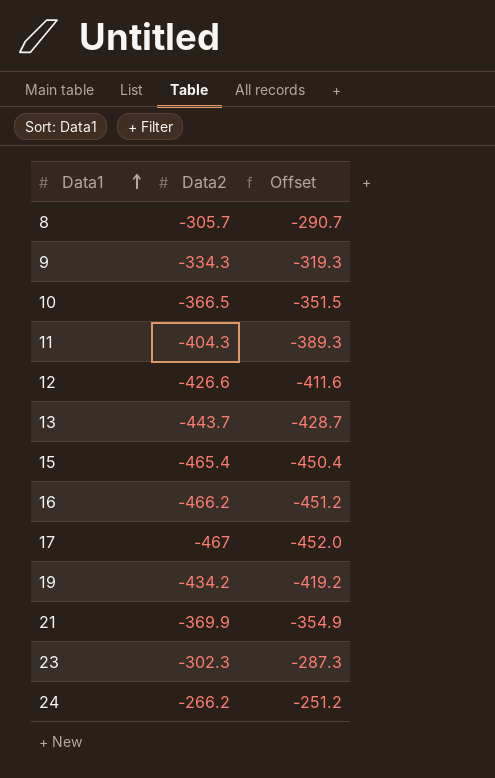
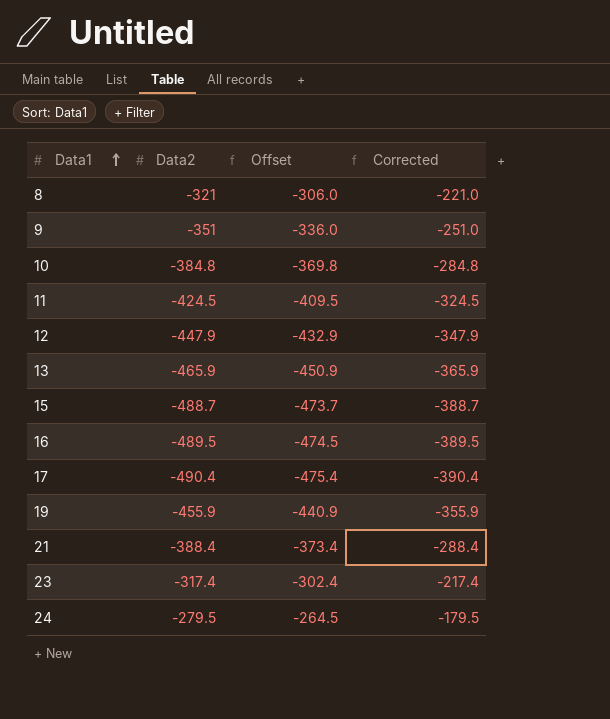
column Corrected | formula: none -> [Data2] + 100
8 | Data2: -305.7 -> -321
8 | Offset: -290.7 -> -306.0
9 | Data2: -334.3 -> -351
9 | Offset: -319.3 -> -336.0
10 | Data2: -366.5 -> -384.8
10 | Offset: -351.5 -> -369.8
11 | Data2: -404.3 -> -424.5
11 | Offset: -389.3 -> -409.5
12 | Data2: -426.6 -> -447.9
12 | Offset: -411.6 -> -432.9
13 | Data2: -443.7 -> -465.9
13 | Offset: -428.7 -> -450.9
15 | Data2: -465.4 -> -488.7
15 | Offset: -450.4 -> -473.7
16 | Data2: -466.2 -> -489.5
16 | Offset: -451.2 -> -474.5
17 | Data2: -467 -> -490.4
17 | Offset: -452.0 -> -475.4
19 | Data2: -434.2 -> -455.9
19 | Offset: -419.2 -> -440.9
21 | Data2: -369.9 -> -388.4
21 | Offset: -354.9 -> -373.4
23 | Data2: -302.3 -> -317.4
23 | Offset: -287.3 -> -302.4
24 | Data2: -266.2 -> -279.5
24 | Offset: -251.2 -> -264.5

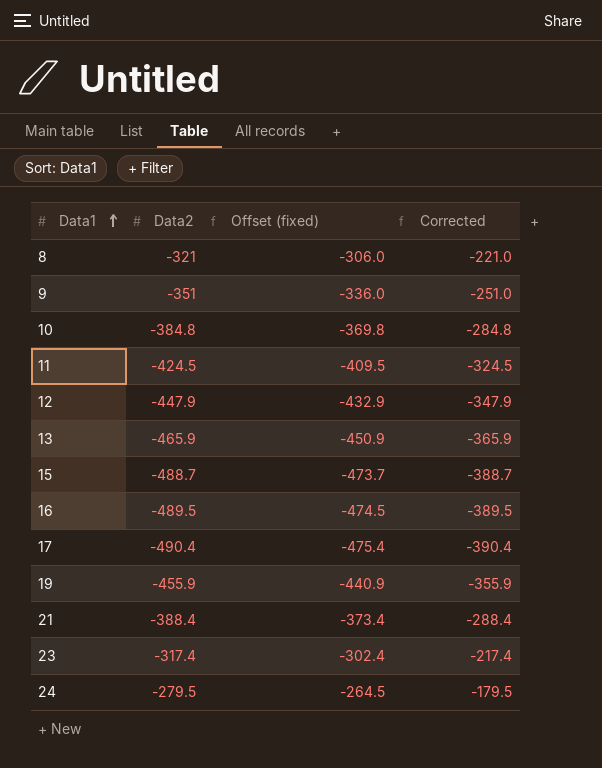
column name: Offset -> Offset (fixed)

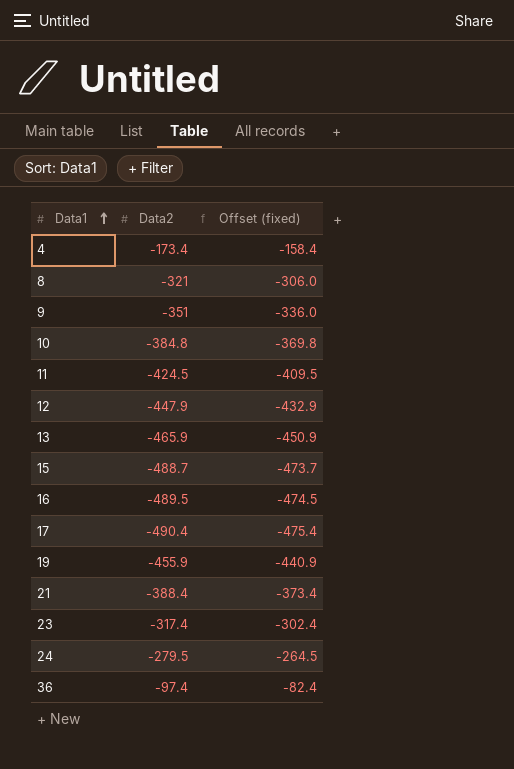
column Corrected | formula: [Data2] + 100 -> none
row 4: none -> -173.4 | -158.4
row 36: none -> -97.4 | -82.4

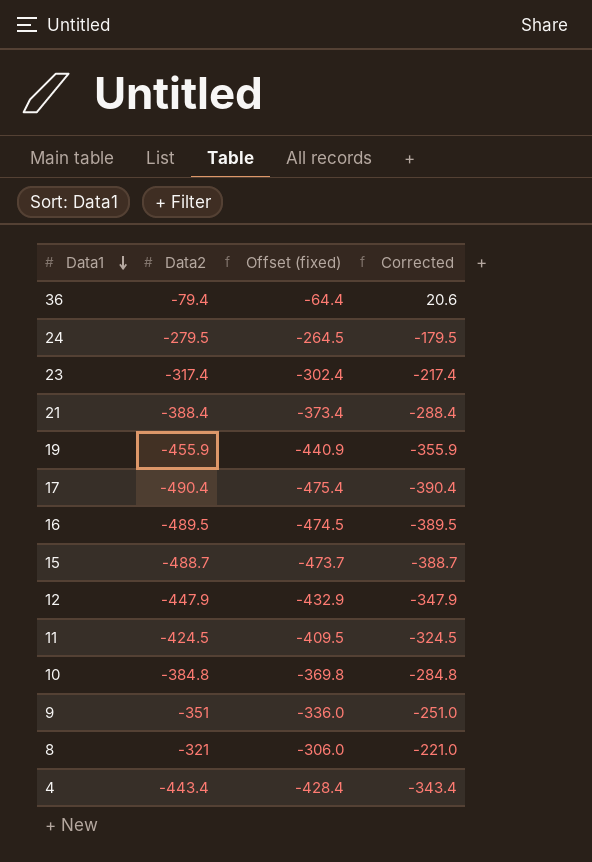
row order: Data1 ascending -> Data1 descending
column Corrected | formula: none -> [Data2] + 100
row 13: -465.9 | -450.9 -> none
36 | Data2: -97.4 -> -79.4
36 | Offset (fixed): -82.4 -> -64.4
4 | Data2: -173.4 -> -443.4
4 | Offset (fixed): -158.4 -> -428.4

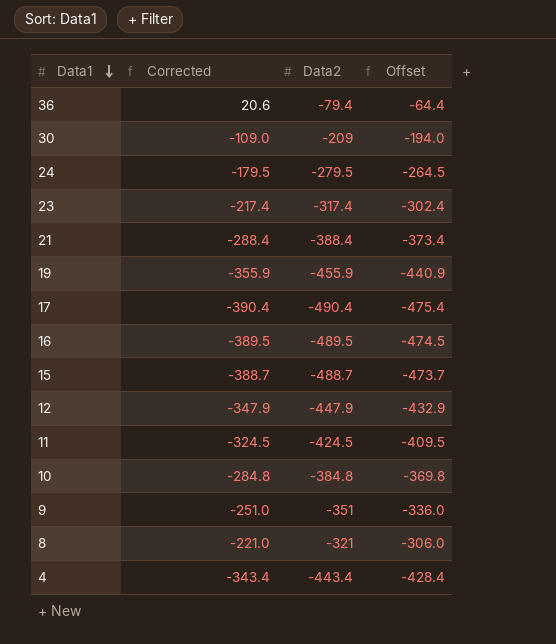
column Corrected | position: 4 -> 2
column name: Offset (fixed) -> Offset
row 30: none -> -109.0 | -209 | -194.0

